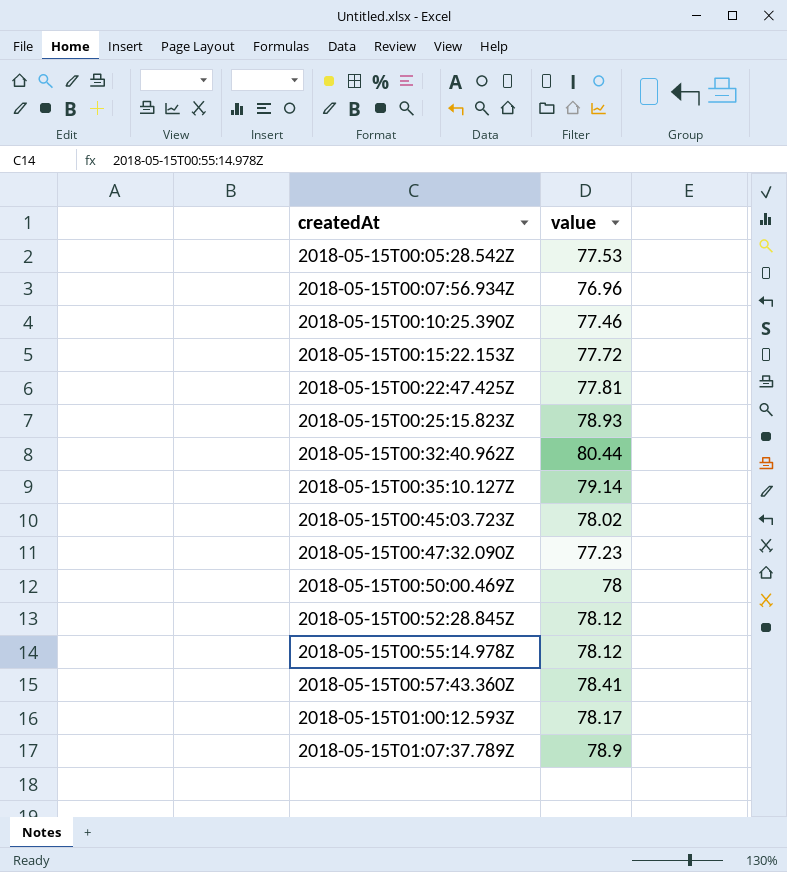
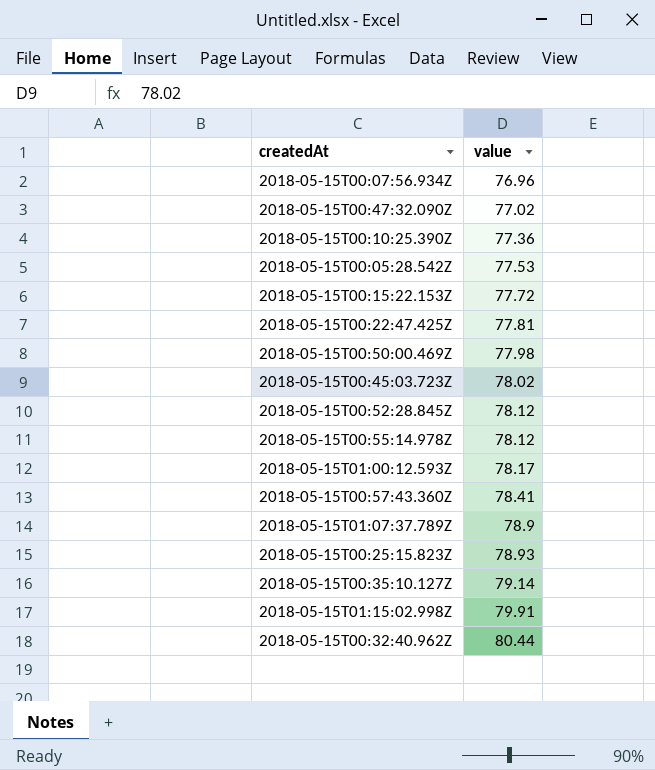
row order: createdAt ascending -> value ascending
2018-05-15T00:47:32.090Z | value: 77.23 -> 77.02
2018-05-15T00:10:25.390Z | value: 77.46 -> 77.36
2018-05-15T00:50:00.469Z | value: 78 -> 77.98
row 2018-05-15T01:15:02.998Z: none -> 79.91

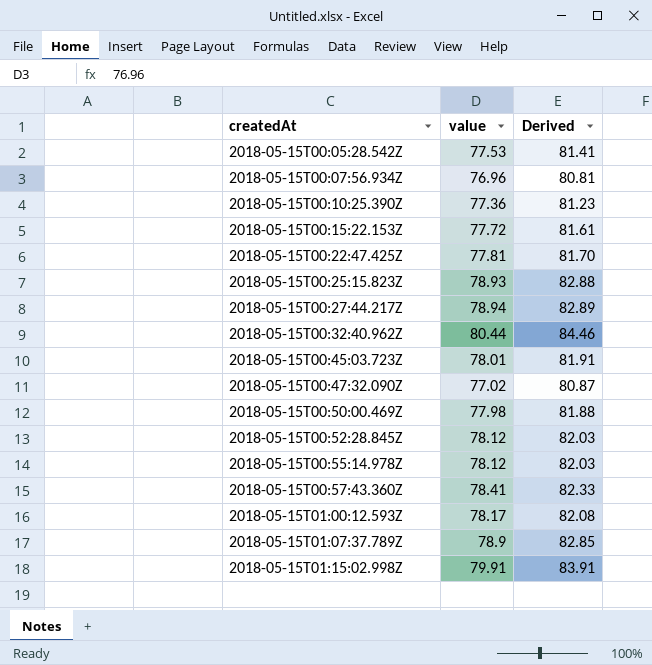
row order: value ascending -> createdAt ascending
column Derived | formula: none -> [value] * 1.05
row 2018-05-15T00:35:10.127Z: 79.14 -> none
row 2018-05-15T00:27:44.217Z: none -> 78.94 | 82.89
2018-05-15T00:45:03.723Z | value: 78.02 -> 78.01

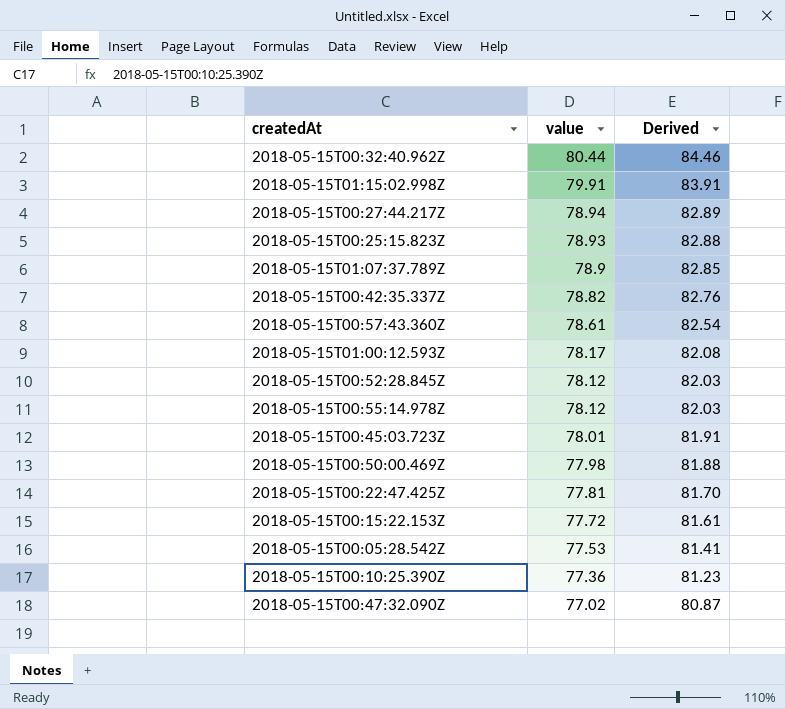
row order: createdAt ascending -> value descending
row 2018-05-15T00:07:56.934Z: 76.96 | 80.81 -> none
row 2018-05-15T00:42:35.337Z: none -> 78.82 | 82.76
2018-05-15T00:57:43.360Z | value: 78.41 -> 78.61
2018-05-15T00:57:43.360Z | Derived: 82.33 -> 82.54

